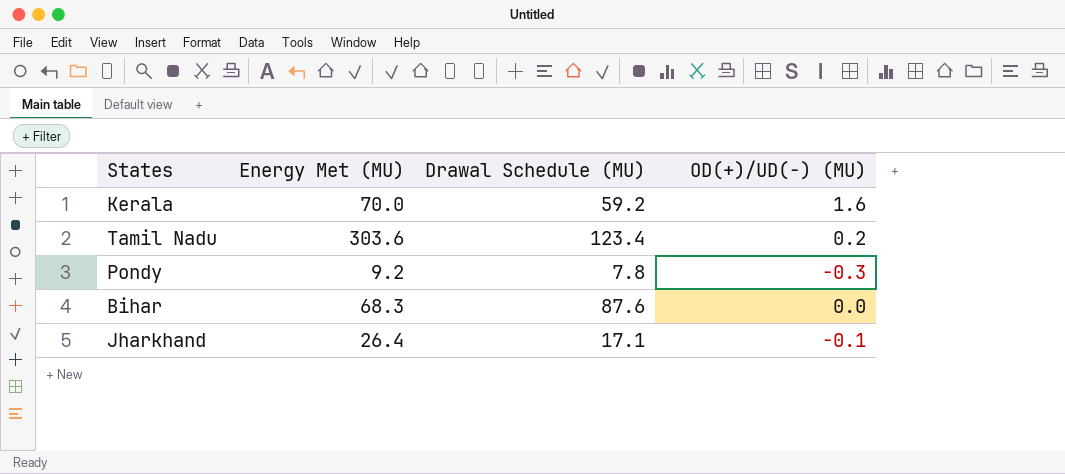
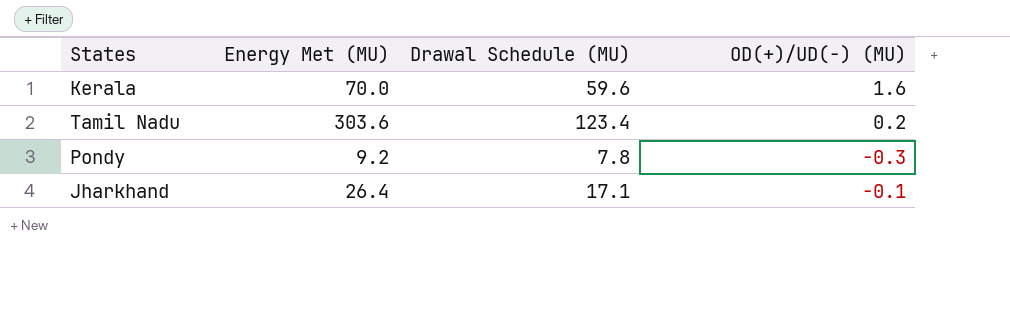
row Bihar: 68.3 | 87.6 | 0.0 -> none
Kerala | Drawal Schedule (MU): 59.2 -> 59.6

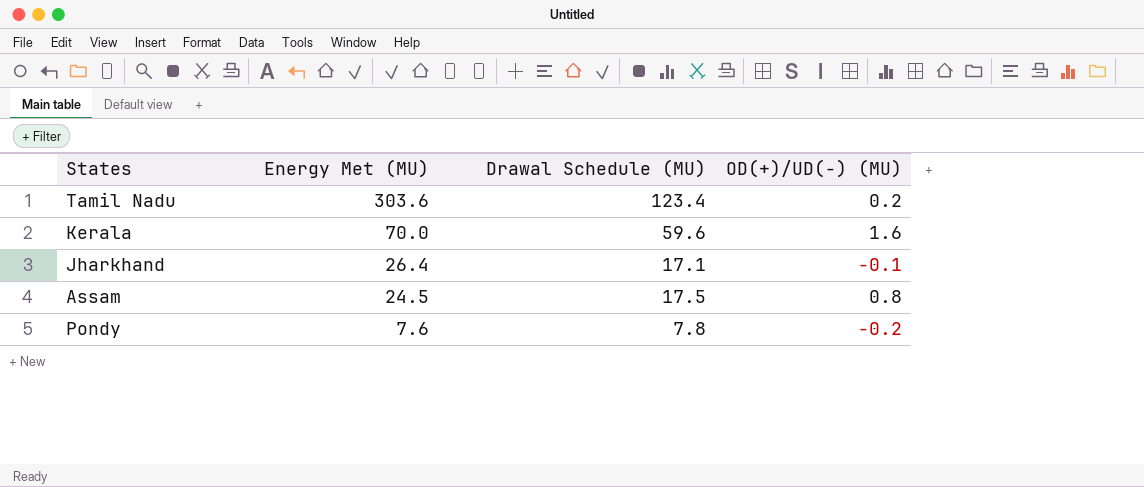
row order: none -> Energy Met (MU) descending
row Assam: none -> 24.5 | 17.5 | 0.8
Pondy | Energy Met (MU): 9.2 -> 7.6
Pondy | OD(+)/UD(-) (MU): -0.3 -> -0.2

